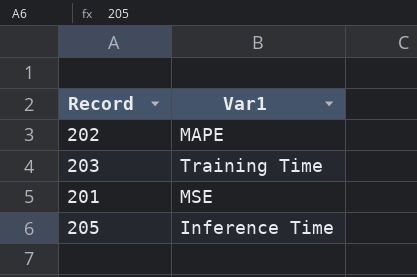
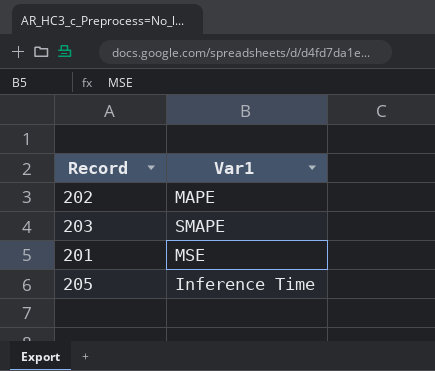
203 | Var1: Training Time -> SMAPE

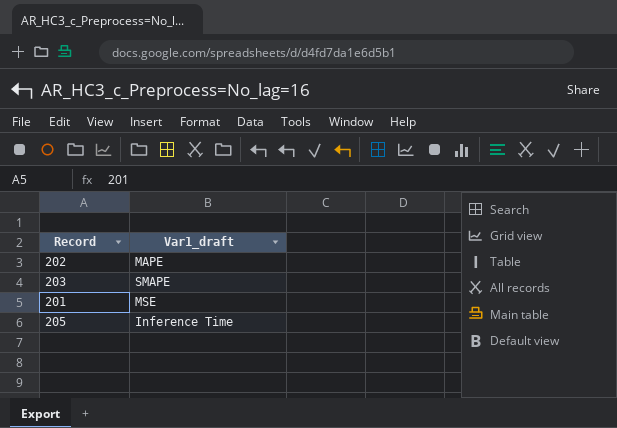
column name: Var1 -> Var1_draft

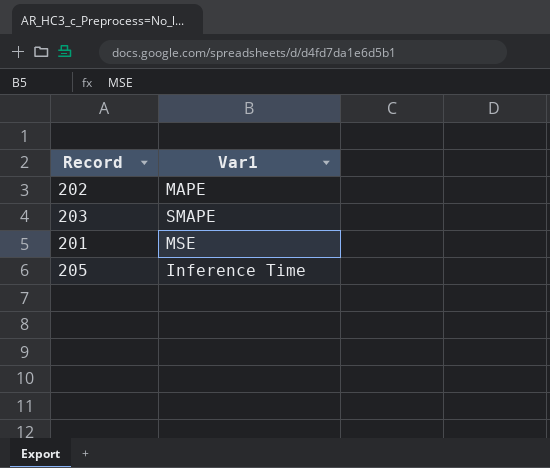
column name: Var1_draft -> Var1

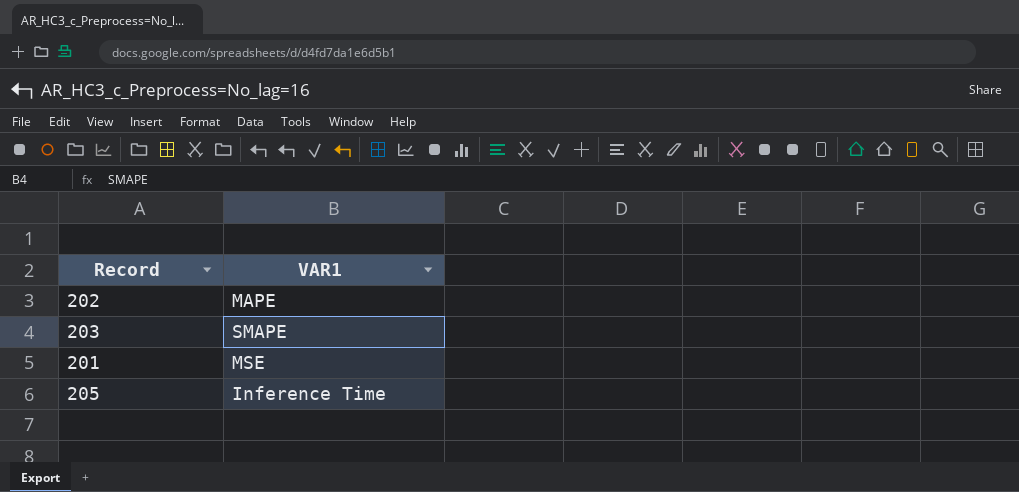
column name: Var1 -> VAR1

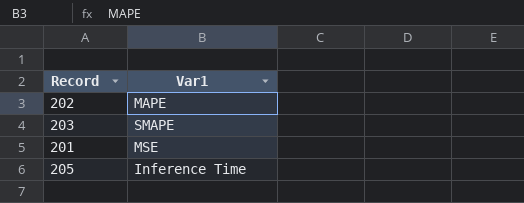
column name: VAR1 -> Var1

